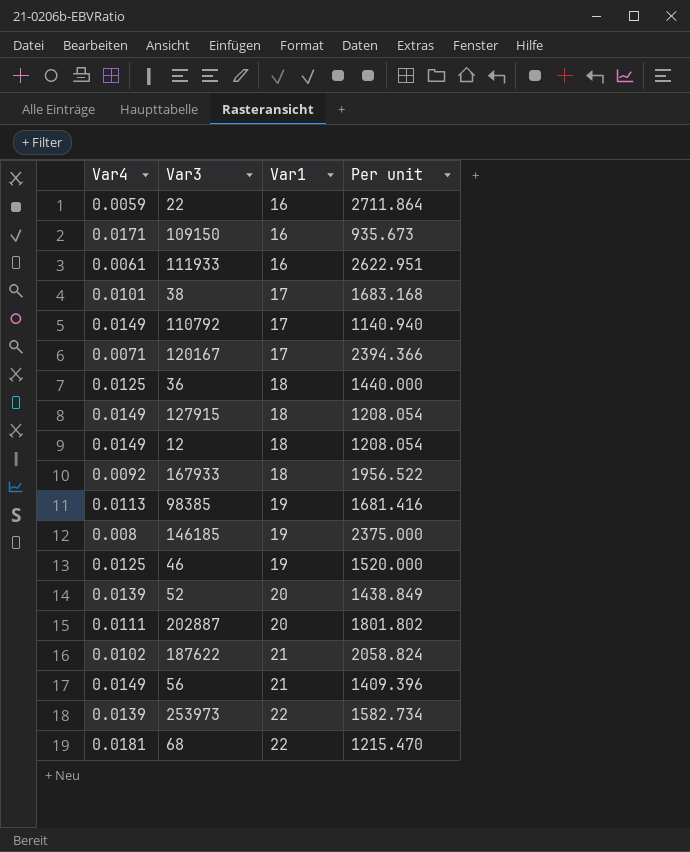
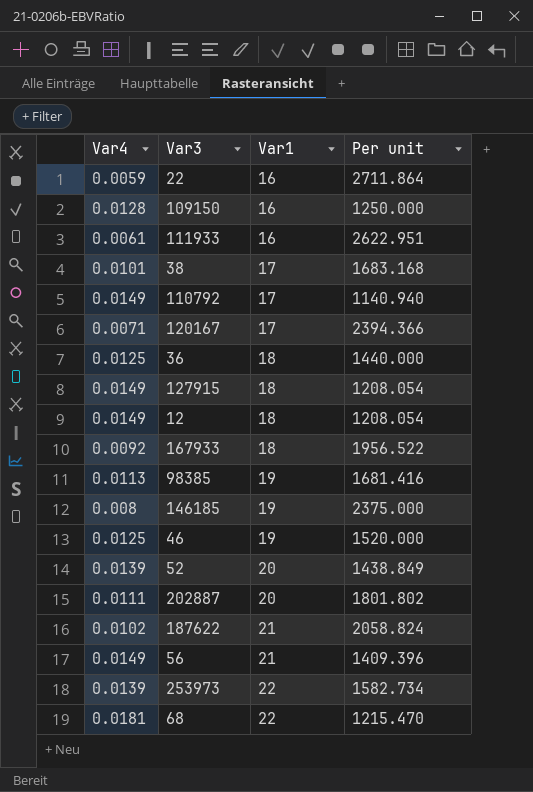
109150 | Var4: 0.0171 -> 0.0128
109150 | Per unit: 935.673 -> 1250.000

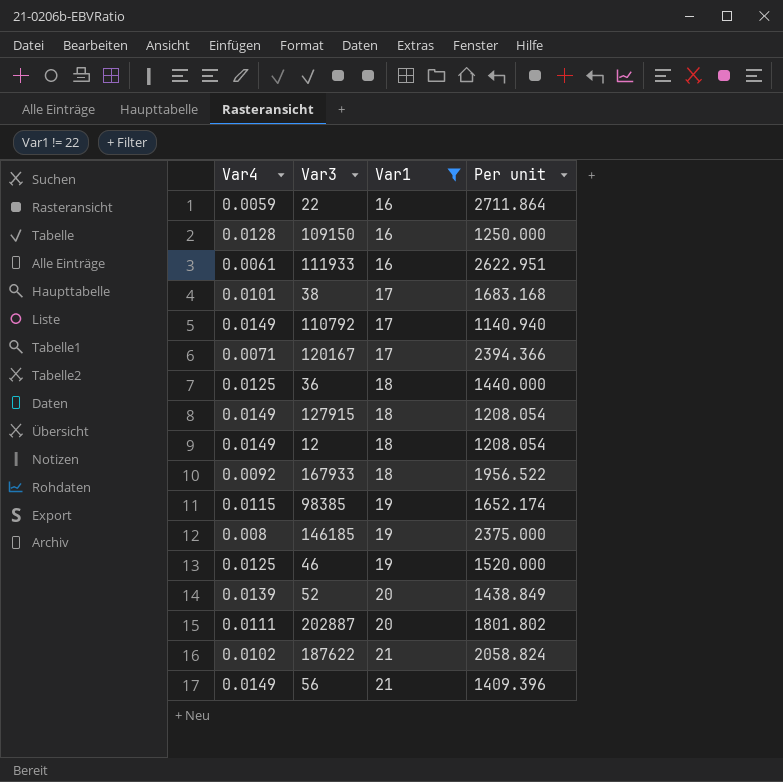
filter: none -> Var1 != 22
98385 | Var4: 0.0113 -> 0.0115
98385 | Per unit: 1681.416 -> 1652.174

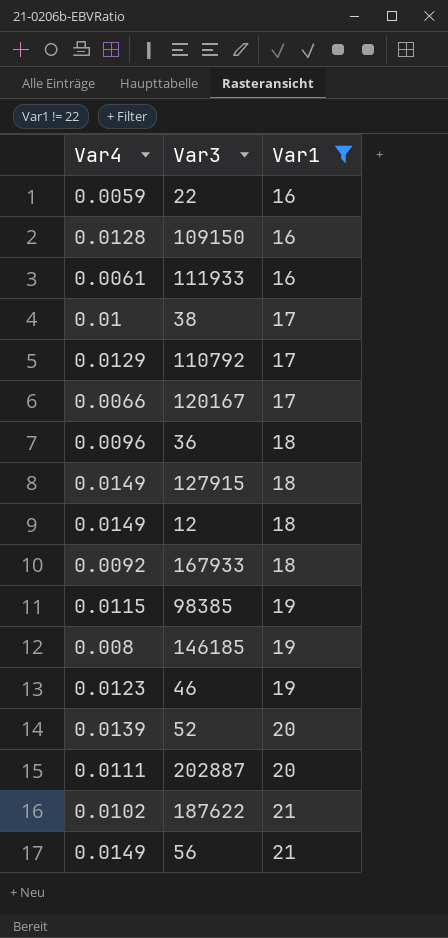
column Per unit | formula: [Var1] / [Var4] -> none
38 | Var4: 0.0101 -> 0.01
110792 | Var4: 0.0149 -> 0.0129
120167 | Var4: 0.0071 -> 0.0066
36 | Var4: 0.0125 -> 0.0096
46 | Var4: 0.0125 -> 0.0123

